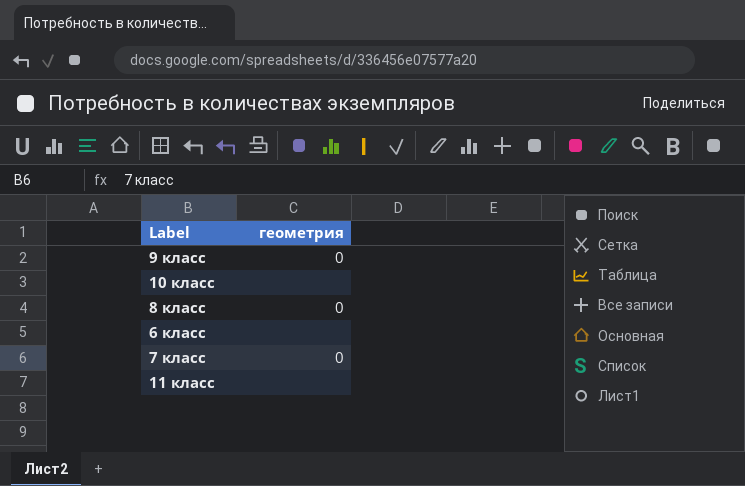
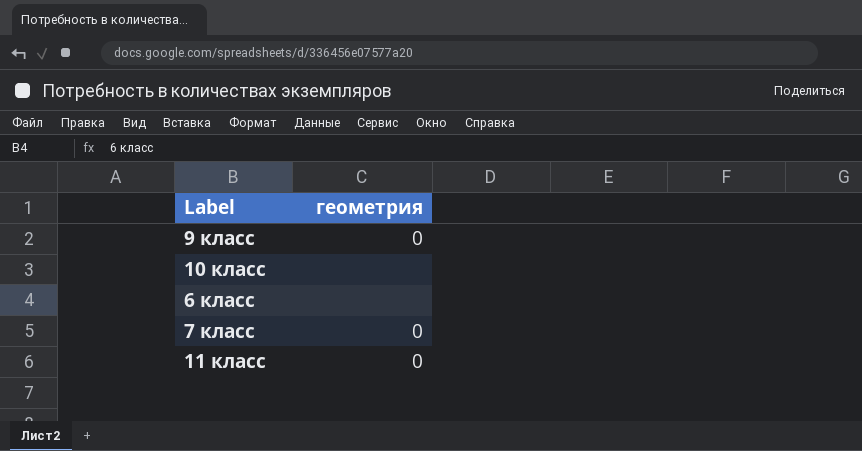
row 8 класс: 0 -> none
11 класс | геометрия: none -> 0

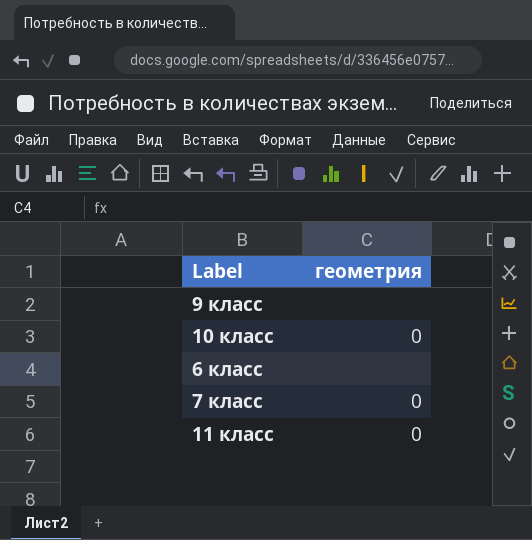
9 класс | геометрия: 0 -> none
10 класс | геометрия: none -> 0

